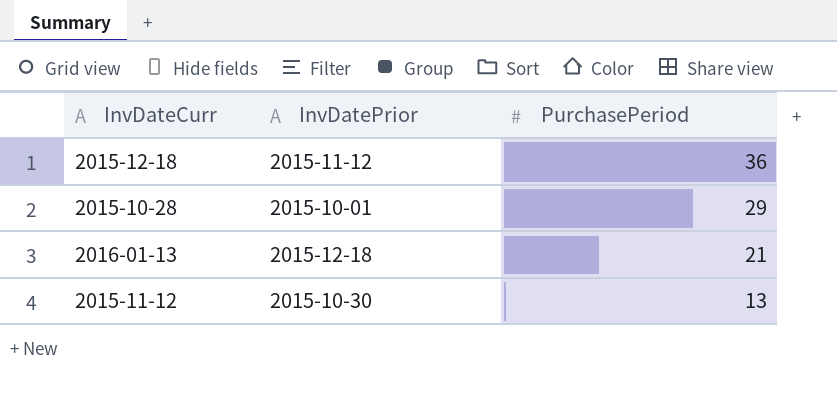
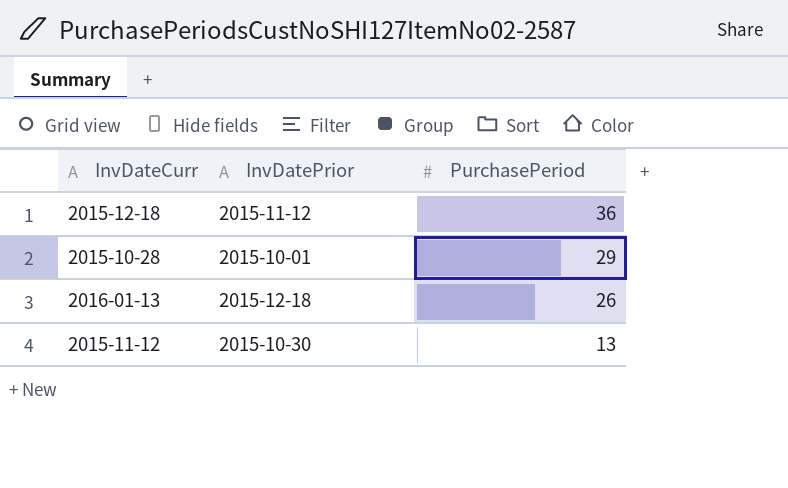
2016-01-13 | PurchasePeriod: 21 -> 26

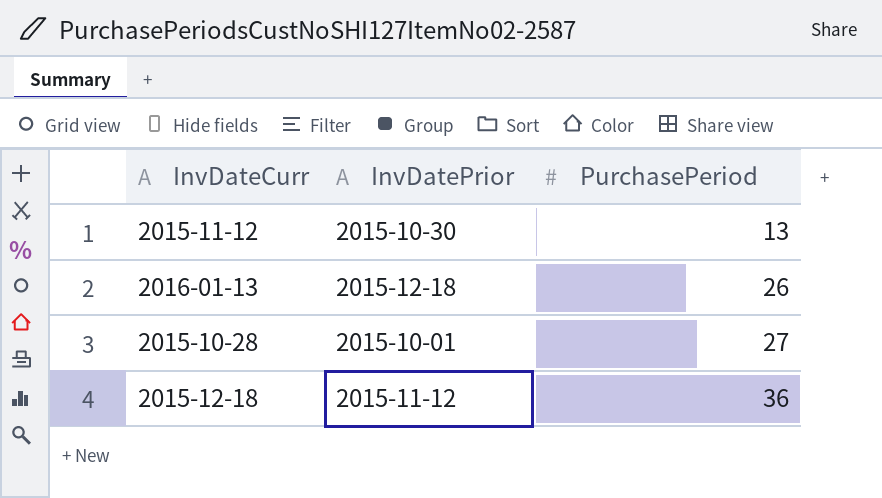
row order: PurchasePeriod descending -> PurchasePeriod ascending
2015-10-28 | PurchasePeriod: 29 -> 27

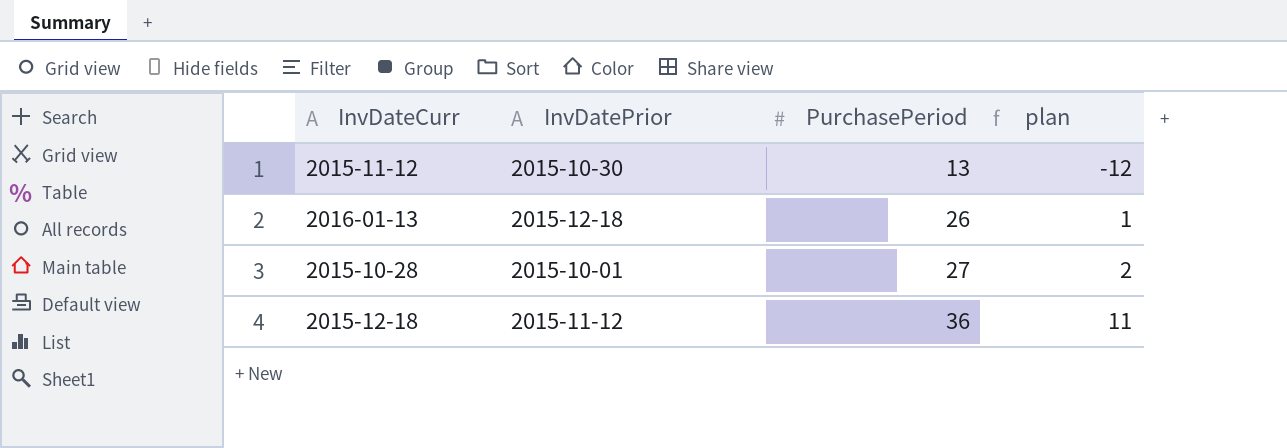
column plan | formula: none -> [PurchasePeriod] - 25

